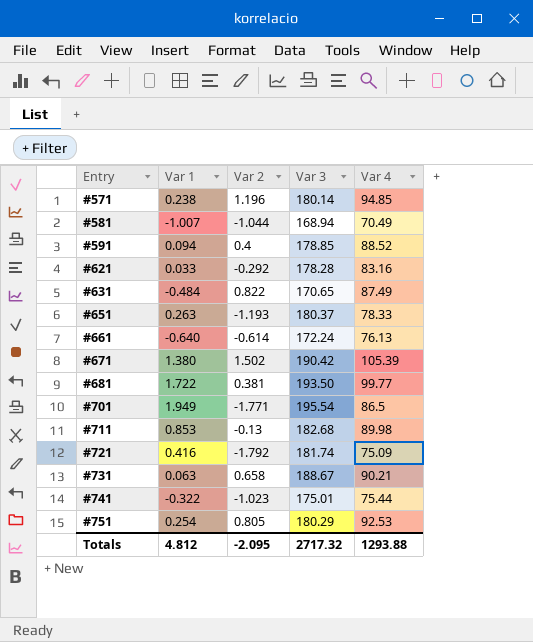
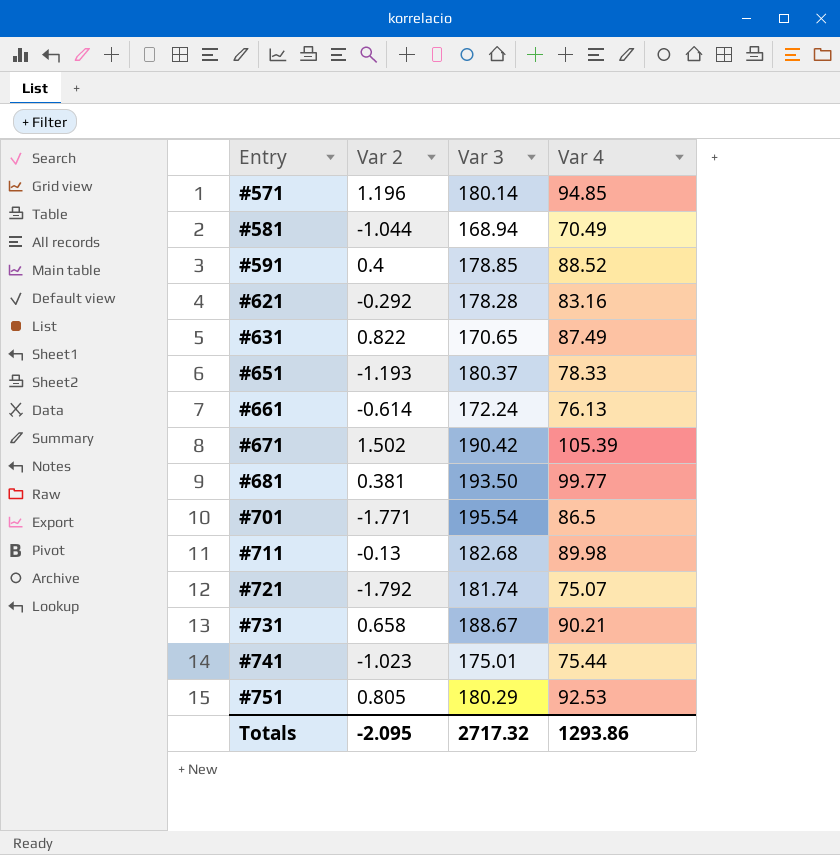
column Var 1 | position: 2 -> none
#721 | Var 4: 75.09 -> 75.07
Totals | Var 4: 1293.88 -> 1293.86

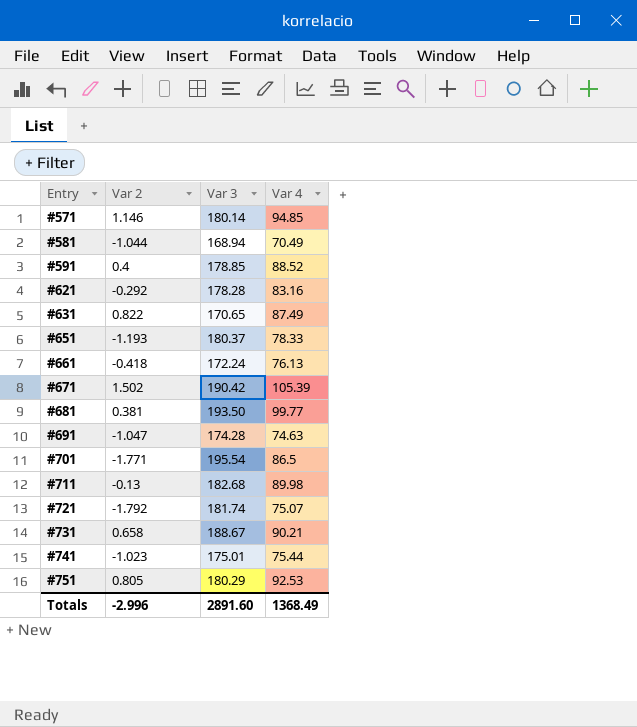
#571 | Var 2: 1.196 -> 1.146
#661 | Var 2: -0.614 -> -0.418
row #691: none -> -1.047 | 174.28 | 74.63
Totals | Var 2: -2.095 -> -2.996
Totals | Var 3: 2717.32 -> 2891.60
Totals | Var 4: 1293.86 -> 1368.49

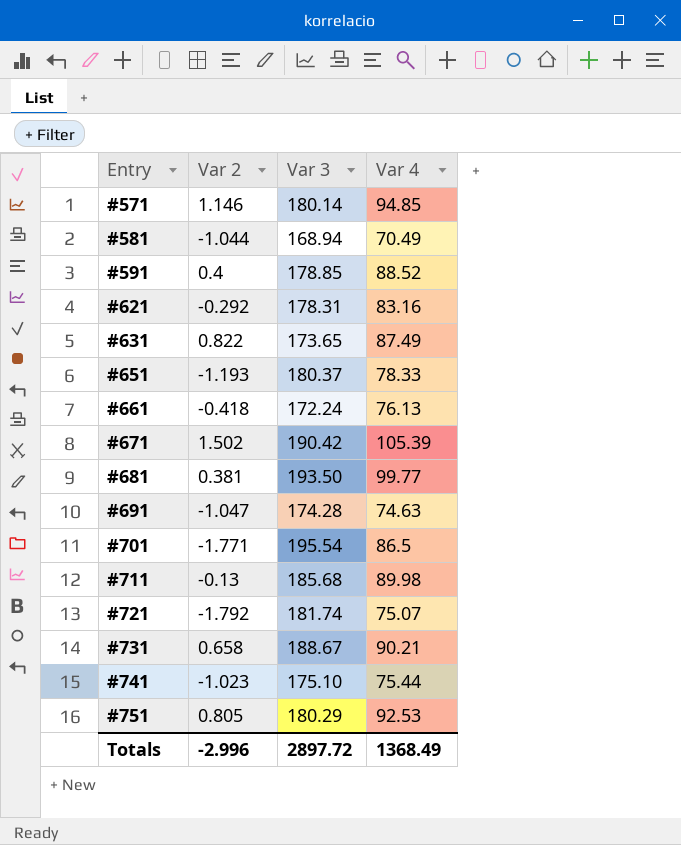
#621 | Var 3: 178.28 -> 178.31
#631 | Var 3: 170.65 -> 173.65
#711 | Var 3: 182.68 -> 185.68
#741 | Var 3: 175.01 -> 175.10
Totals | Var 3: 2891.60 -> 2897.72

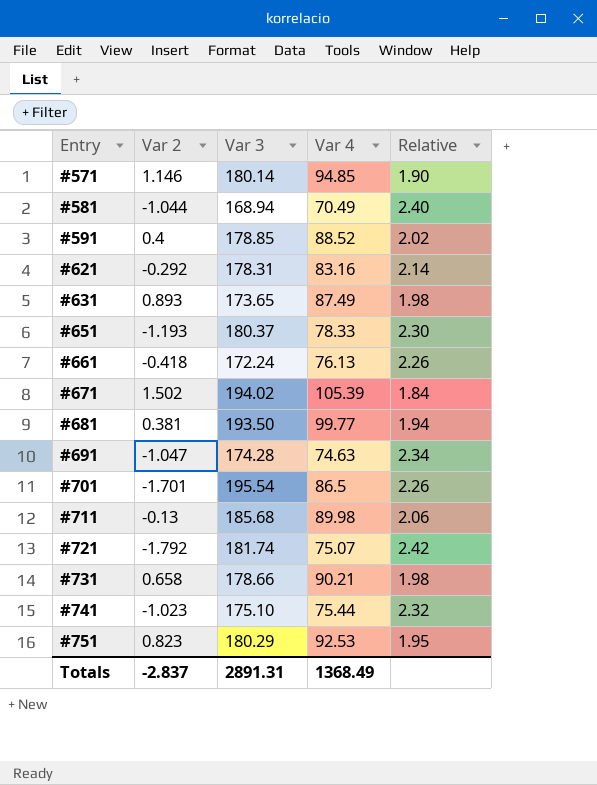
column Relative | formula: none -> [Var 3] / [Var 4]
#631 | Var 2: 0.822 -> 0.893
#671 | Var 3: 190.42 -> 194.02
#701 | Var 2: -1.771 -> -1.701
#731 | Var 3: 188.67 -> 178.66
#751 | Var 2: 0.805 -> 0.823
Totals | Var 2: -2.996 -> -2.837
Totals | Var 3: 2897.72 -> 2891.31

